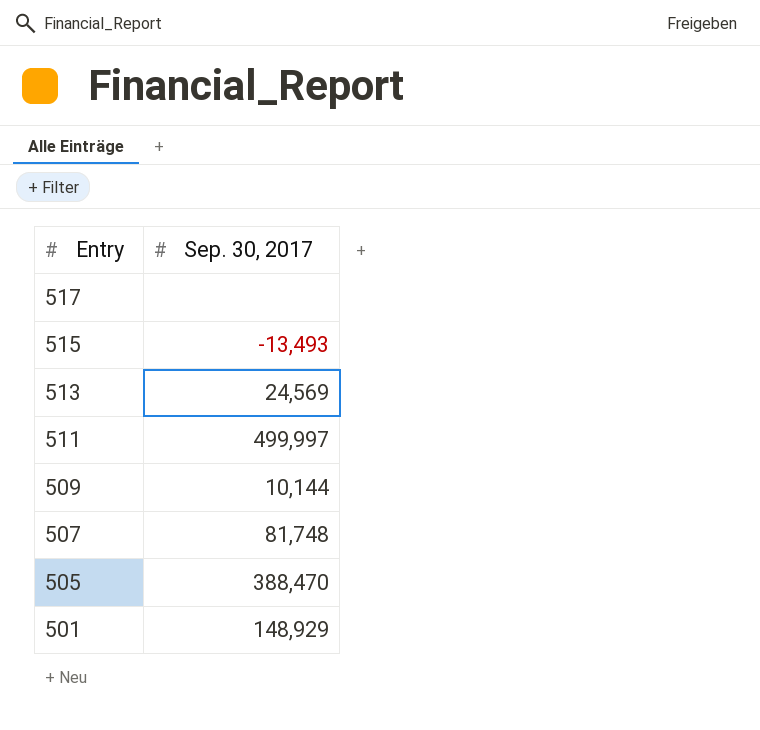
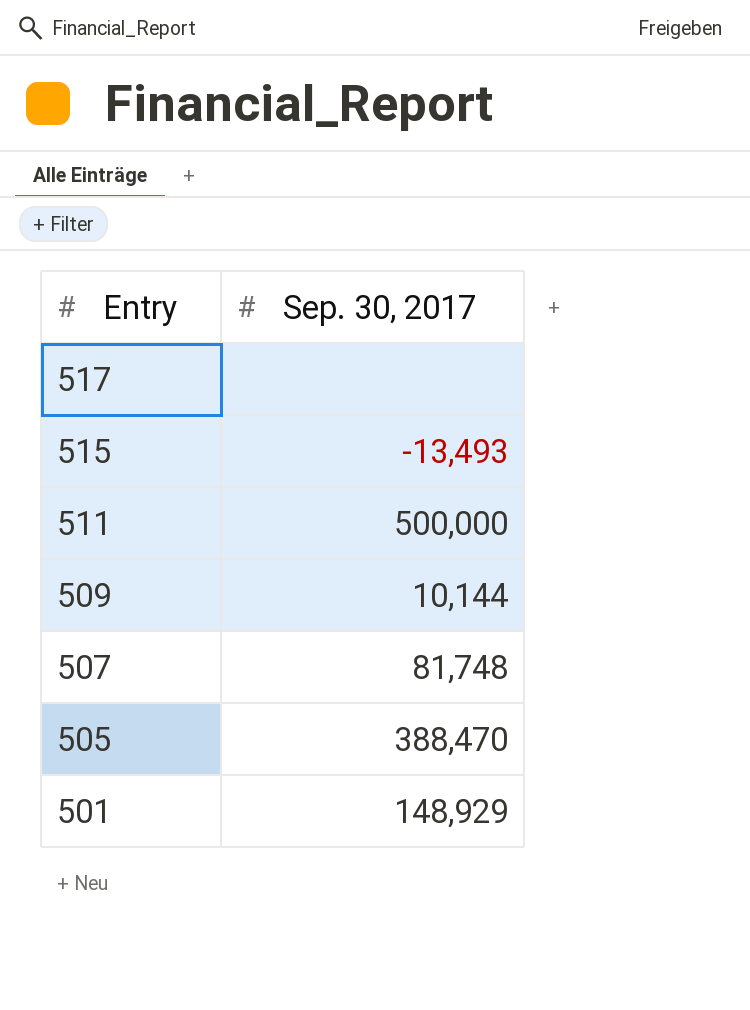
row 513: 24,569 -> none
511 | Sep. 30, 2017: 499,997 -> 500,000

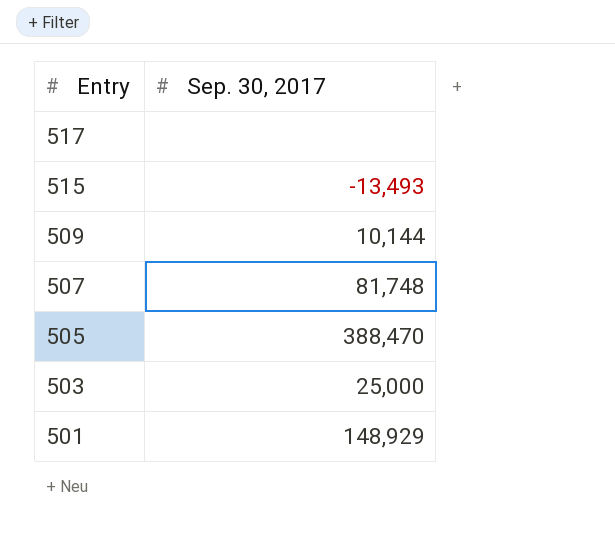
row 511: 500,000 -> none
row 503: none -> 25,000

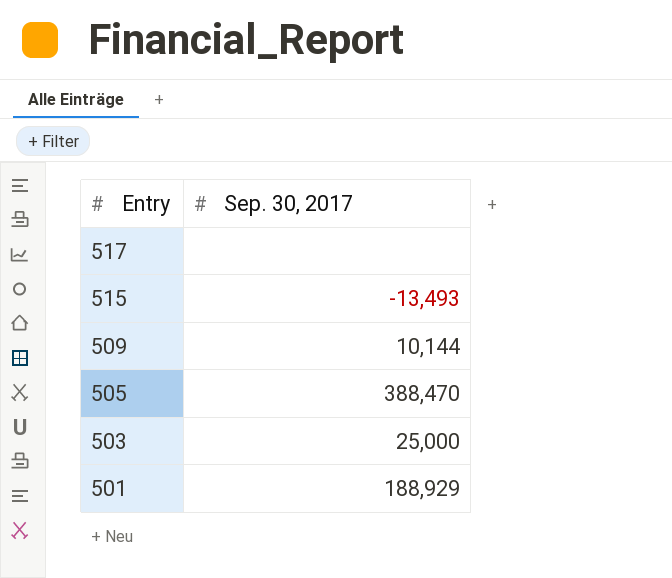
row 507: 81,748 -> none
501 | Sep. 30, 2017: 148,929 -> 188,929

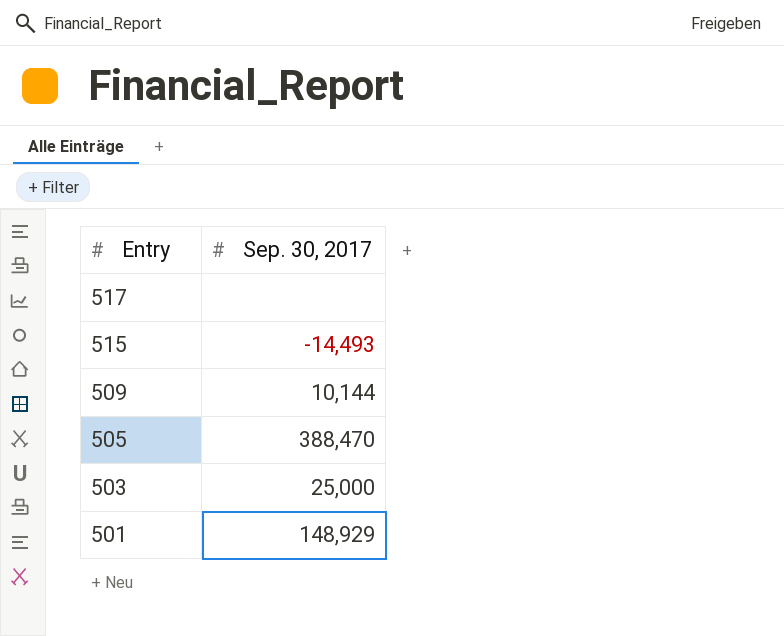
515 | Sep. 30, 2017: -13,493 -> -14,493
501 | Sep. 30, 2017: 188,929 -> 148,929

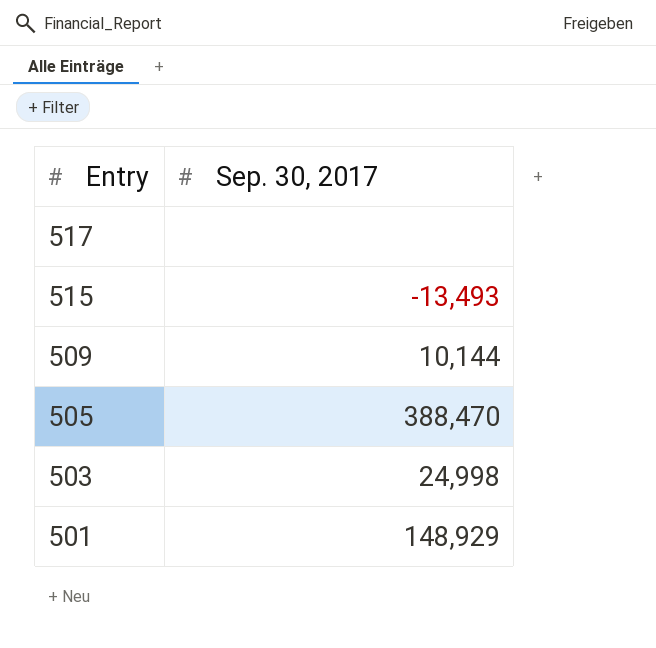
515 | Sep. 30, 2017: -14,493 -> -13,493
503 | Sep. 30, 2017: 25,000 -> 24,998

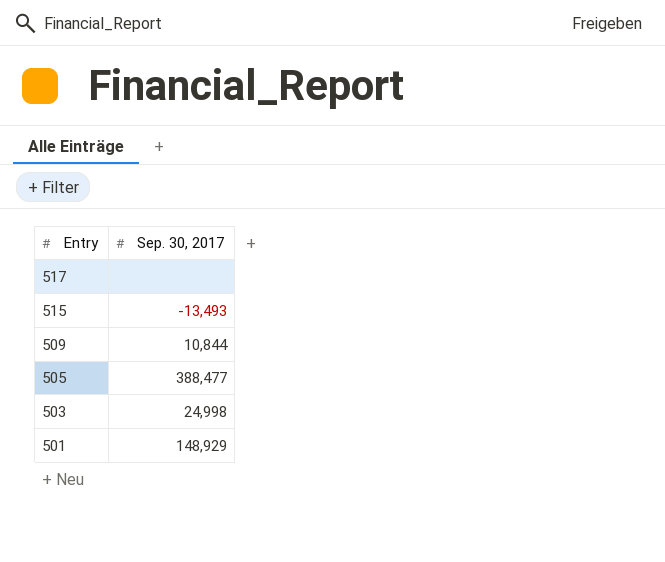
509 | Sep. 30, 2017: 10,144 -> 10,844
505 | Sep. 30, 2017: 388,470 -> 388,477

